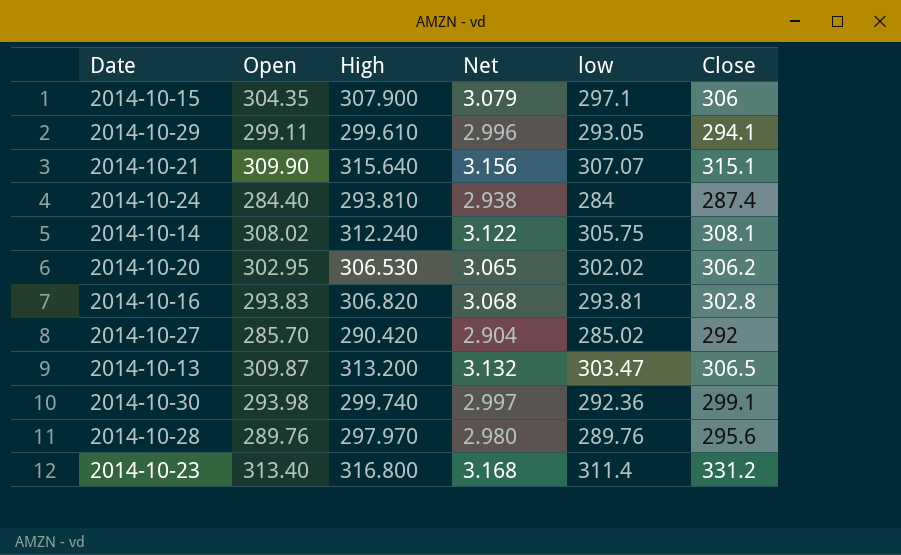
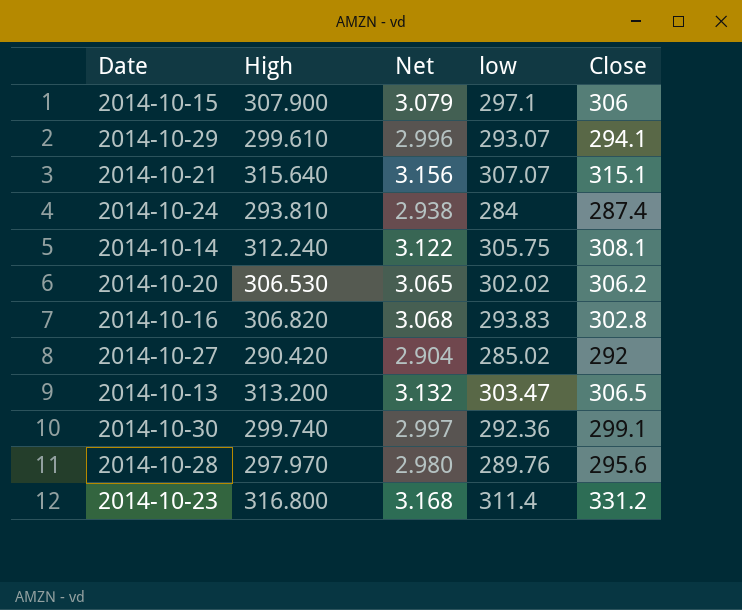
column Open | position: 2 -> none
2014-10-29 | low: 293.05 -> 293.07
2014-10-16 | low: 293.81 -> 293.83

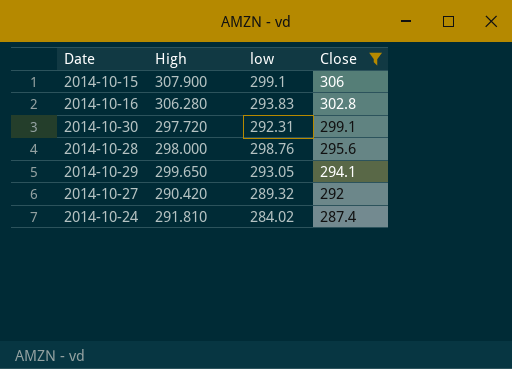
filter: none -> Close <= 306
row order: none -> Close descending
column Net | formula: [High] * 0.01 -> none
2014-10-15 | low: 297.1 -> 299.1
2014-10-16 | High: 306.820 -> 306.280
2014-10-30 | High: 299.740 -> 297.720
2014-10-30 | low: 292.36 -> 292.31
2014-10-28 | High: 297.970 -> 298.000
2014-10-28 | low: 289.76 -> 298.76
2014-10-29 | High: 299.610 -> 299.650
2014-10-29 | low: 293.07 -> 293.05
2014-10-27 | low: 285.02 -> 289.32
2014-10-24 | High: 293.810 -> 291.810
2014-10-24 | low: 284 -> 284.02

